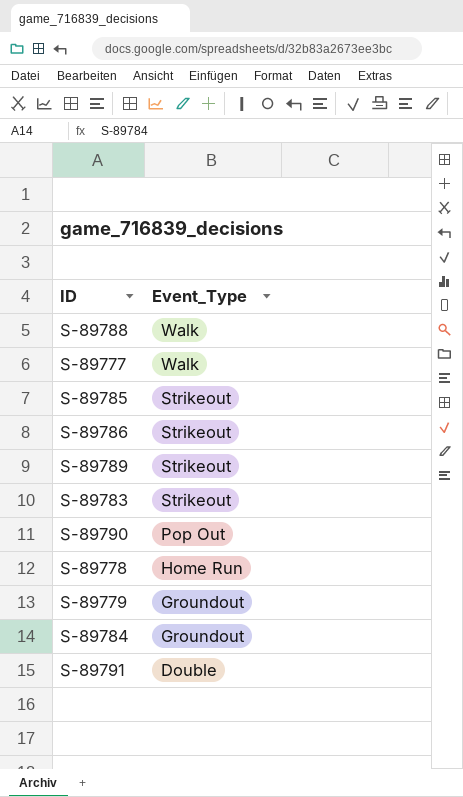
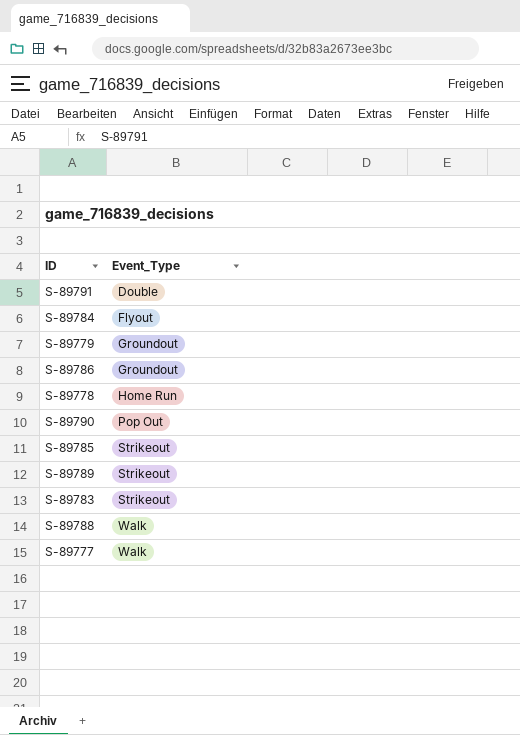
row order: Event_Type descending -> Event_Type ascending
S-89784 | Event_Type: Groundout -> Flyout
S-89786 | Event_Type: Strikeout -> Groundout

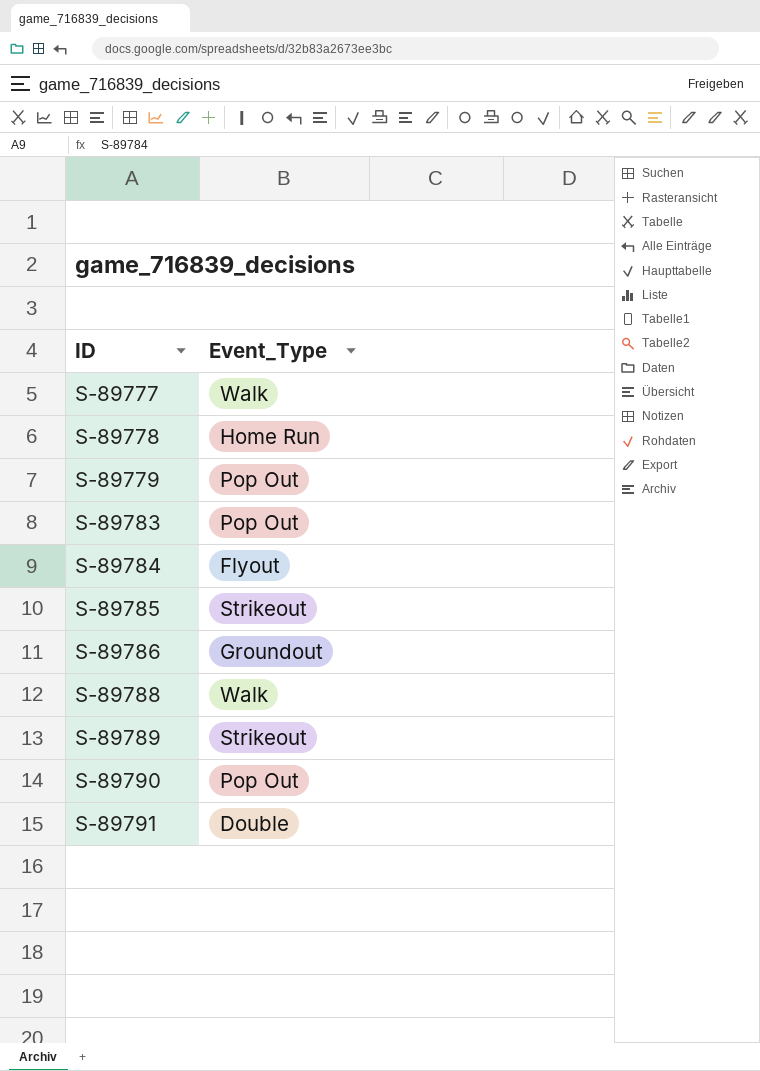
row order: Event_Type ascending -> ID ascending
S-89779 | Event_Type: Groundout -> Pop Out
S-89783 | Event_Type: Strikeout -> Pop Out

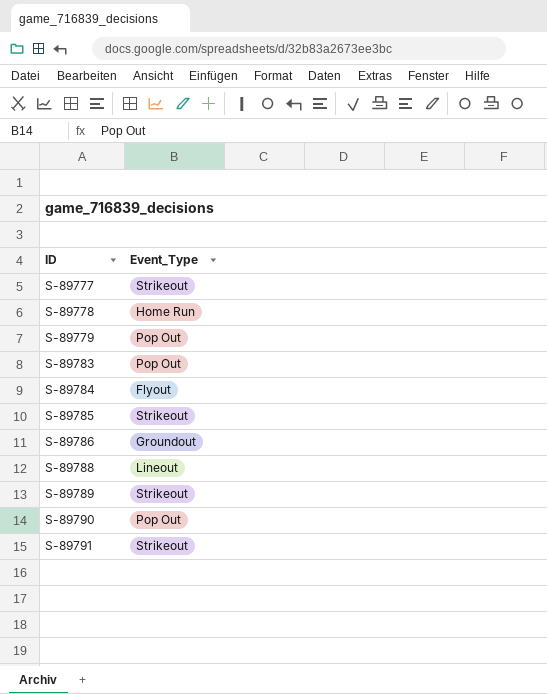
S-89777 | Event_Type: Walk -> Strikeout
S-89788 | Event_Type: Walk -> Lineout
S-89791 | Event_Type: Double -> Strikeout

